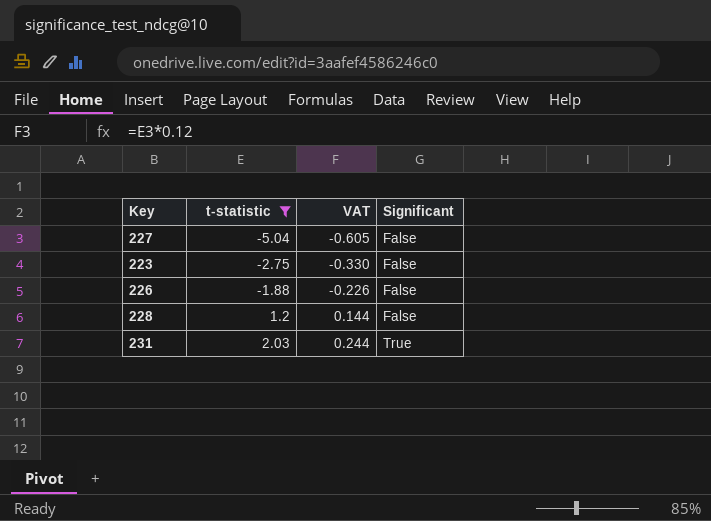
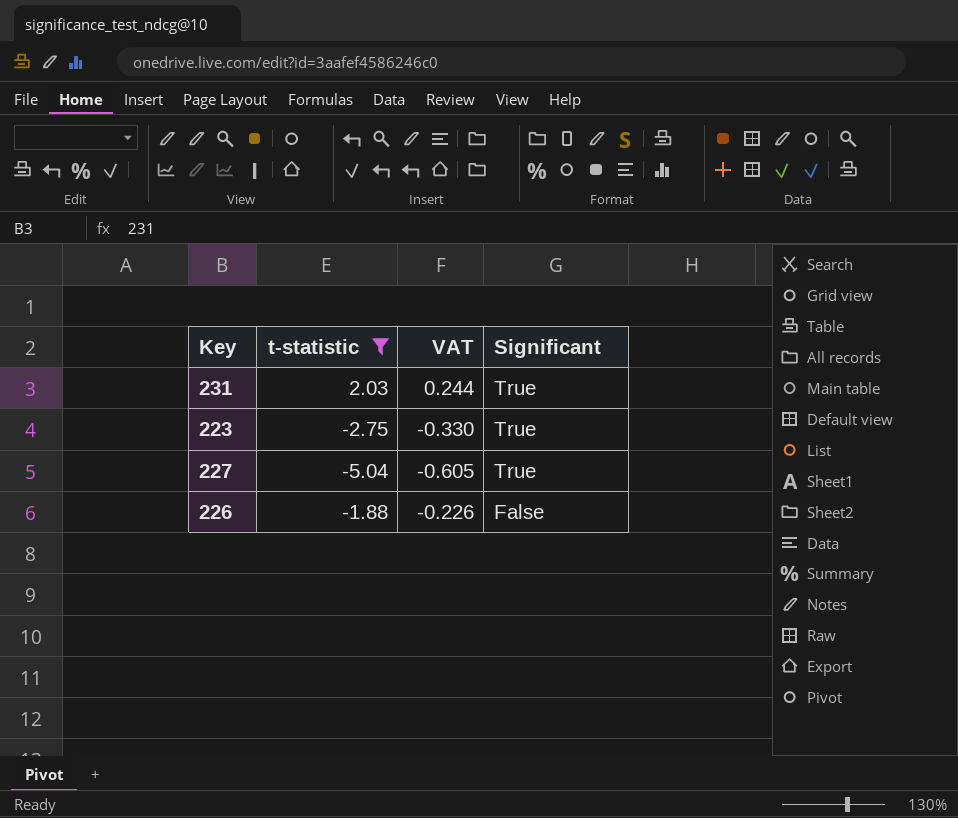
row order: t-statistic ascending -> Significant descending
row 228: 1.2 | 0.144 | False -> none
223 | Significant: False -> True
227 | Significant: False -> True

